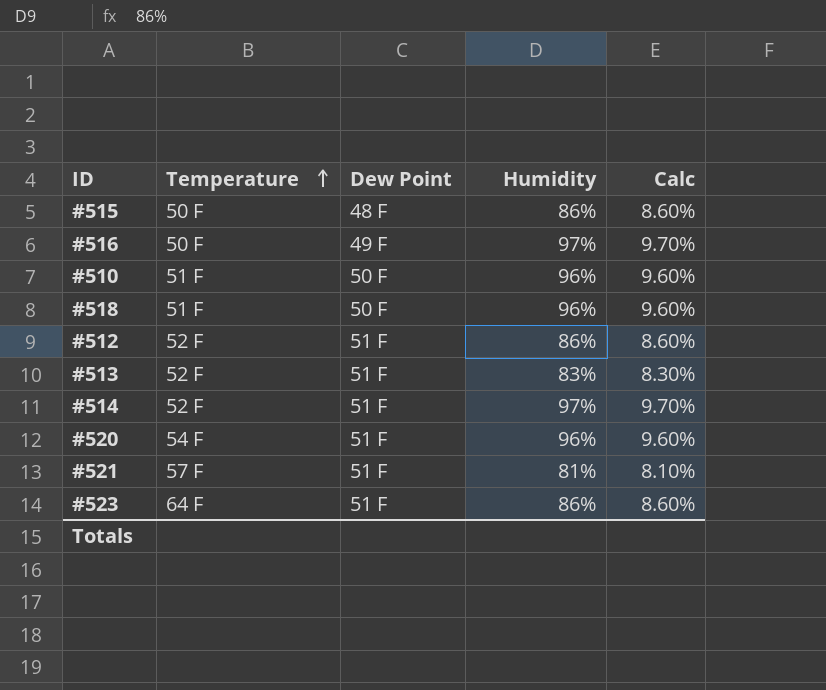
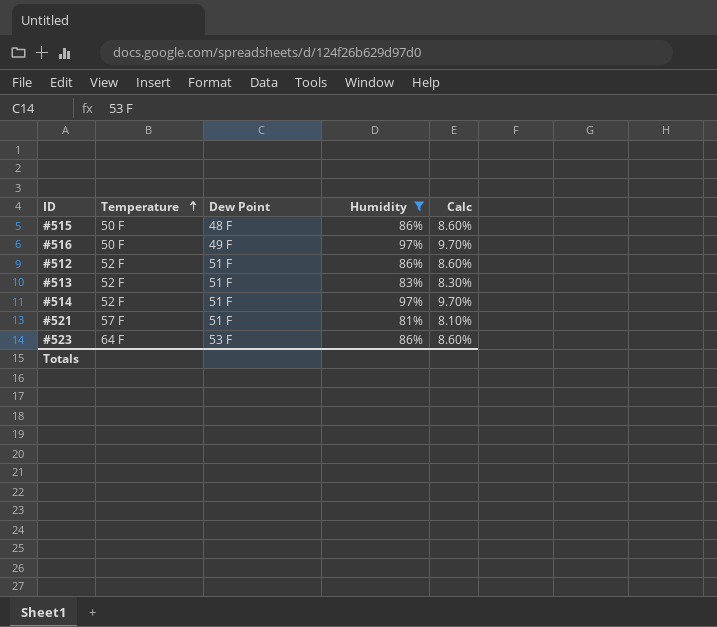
filter: none -> Humidity != 96%
#523 | Dew Point: 51 F -> 53 F

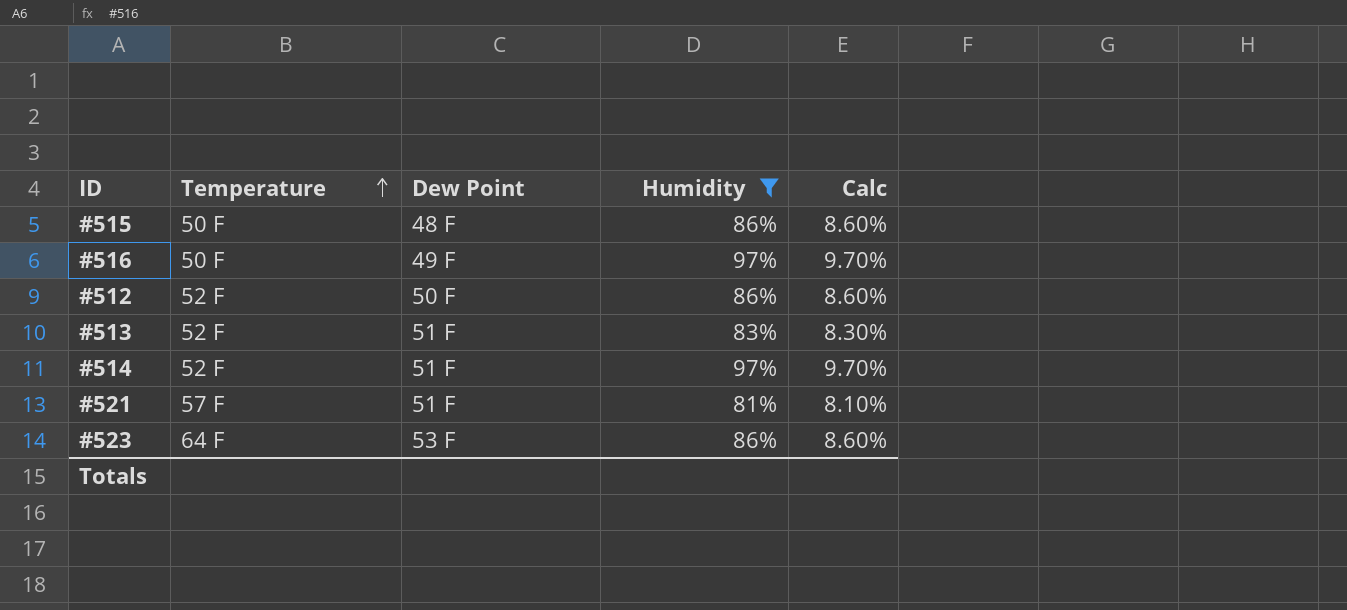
#512 | Dew Point: 51 F -> 50 F

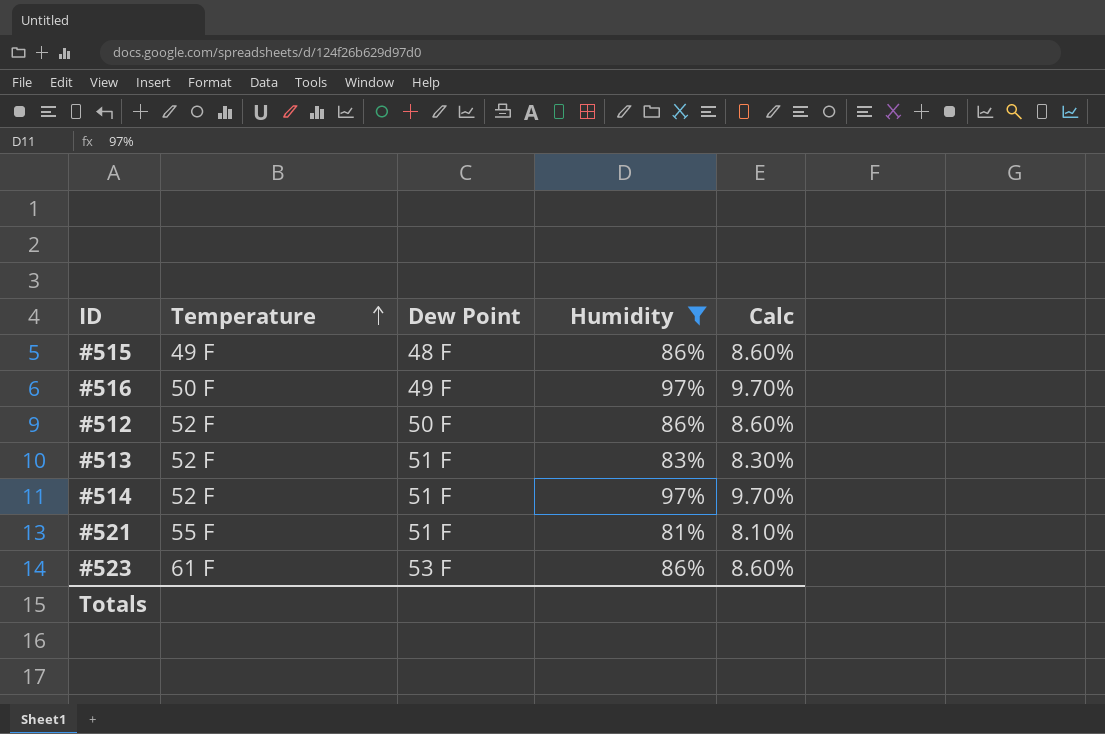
#515 | Temperature: 50 F -> 49 F
#521 | Temperature: 57 F -> 55 F
#523 | Temperature: 64 F -> 61 F

